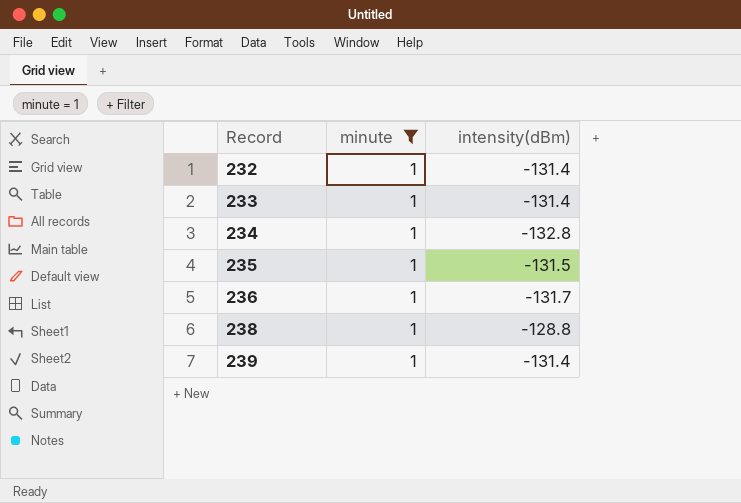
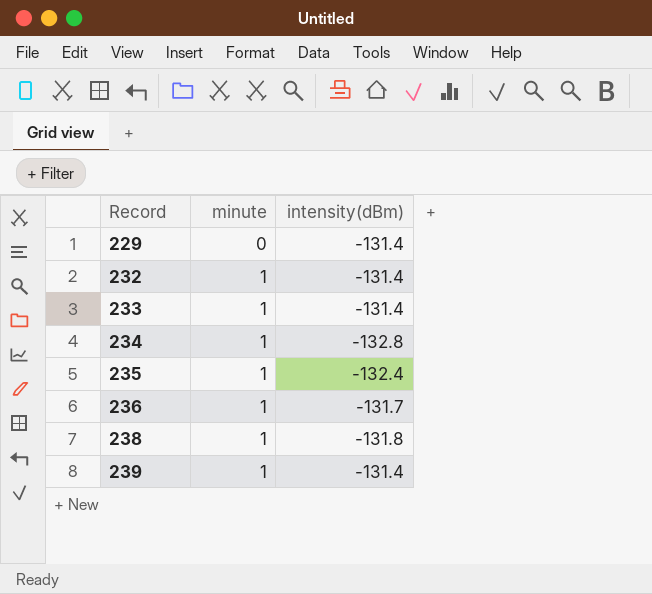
filter: minute = 1 -> none
235 | intensity(dBm): -131.5 -> -132.4
238 | intensity(dBm): -128.8 -> -131.8

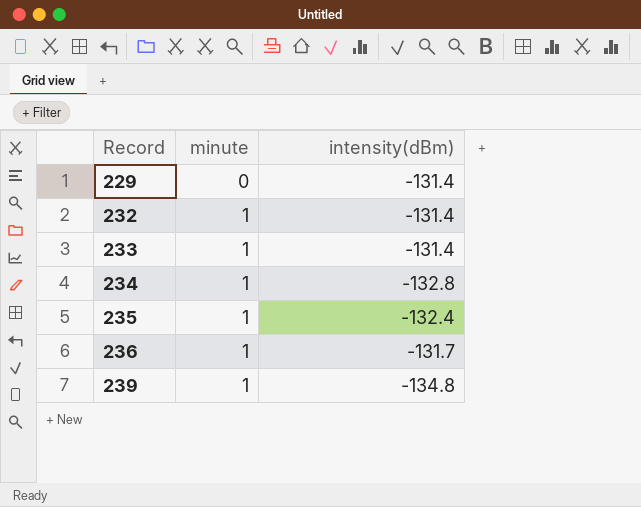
row 238: 1 | -131.8 -> none
239 | intensity(dBm): -131.4 -> -134.8

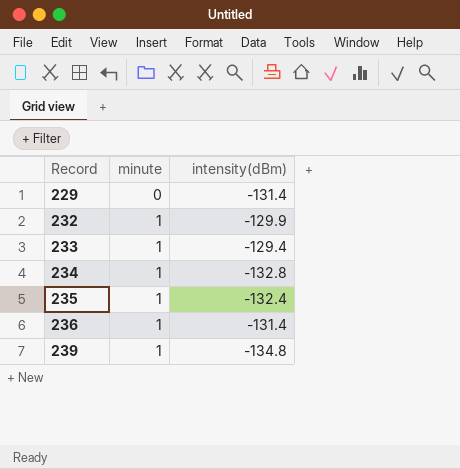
232 | intensity(dBm): -131.4 -> -129.9
233 | intensity(dBm): -131.4 -> -129.4
236 | intensity(dBm): -131.7 -> -131.4

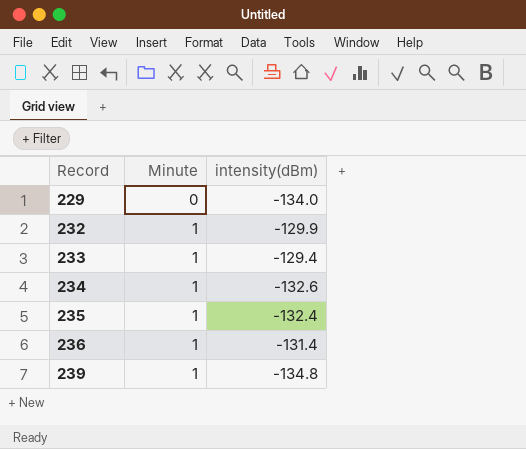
column name: minute -> Minute
229 | intensity(dBm): -131.4 -> -134.0
234 | intensity(dBm): -132.8 -> -132.6

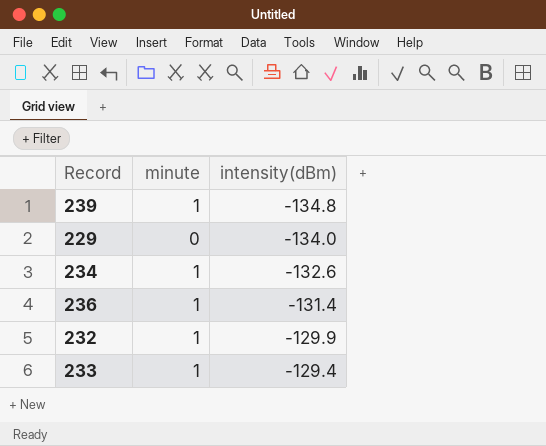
row order: Record ascending -> intensity(dBm) ascending
column name: Minute -> minute
row 235: 1 | -132.4 -> none

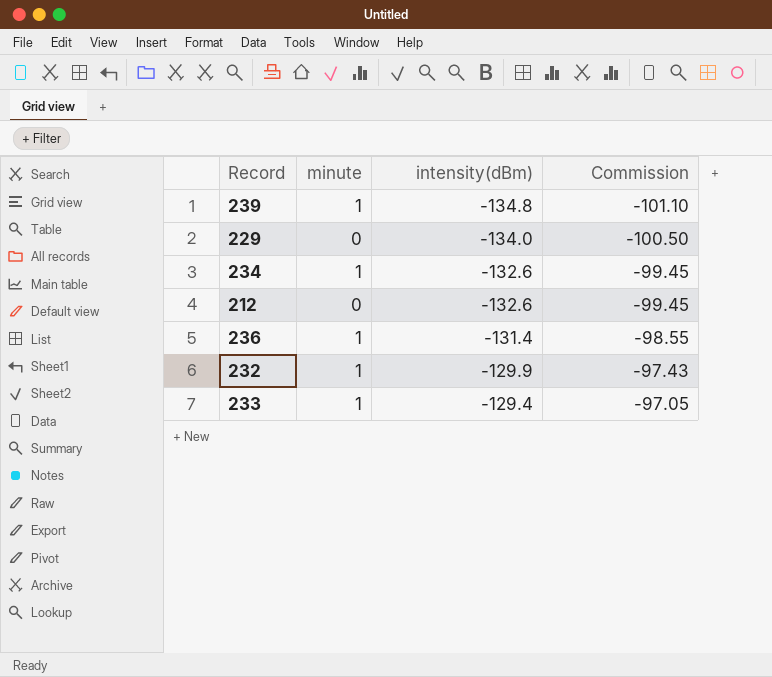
column Commission | formula: none -> [intensity(dBm)] * 0.75
row 212: none -> 0 | -132.6 | -99.45

